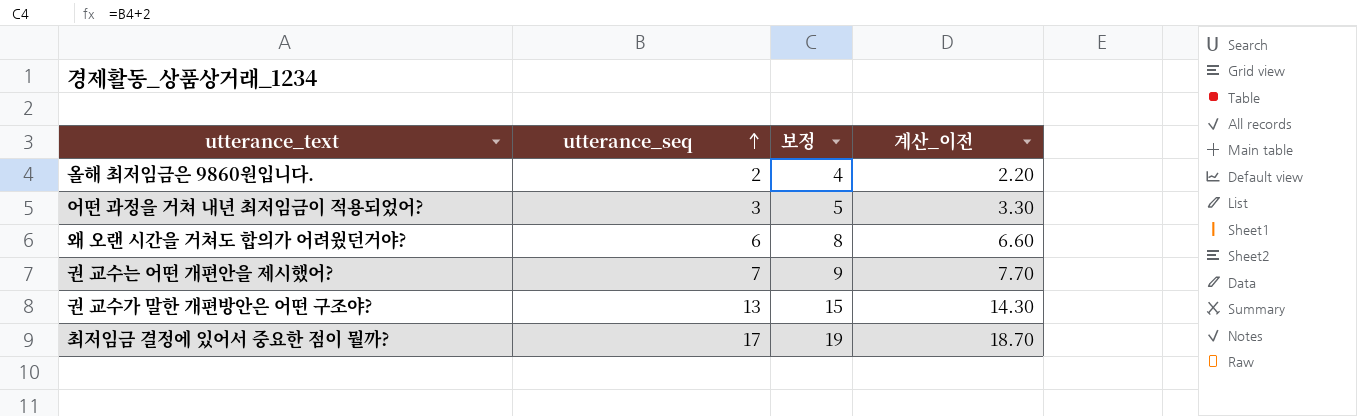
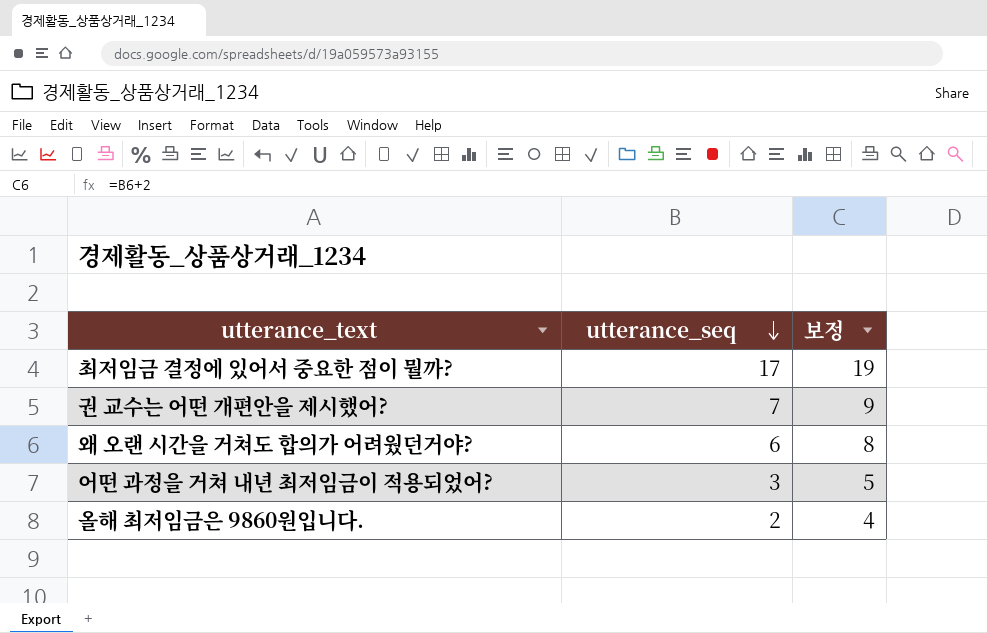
row order: utterance_seq ascending -> utterance_seq descending
column 계산_이전 | formula: [utterance_seq] * 1.1 -> none
row 권 교수가 말한 개편방안은 어떤 구조야?: 13 | 15 | 14.30 -> none

